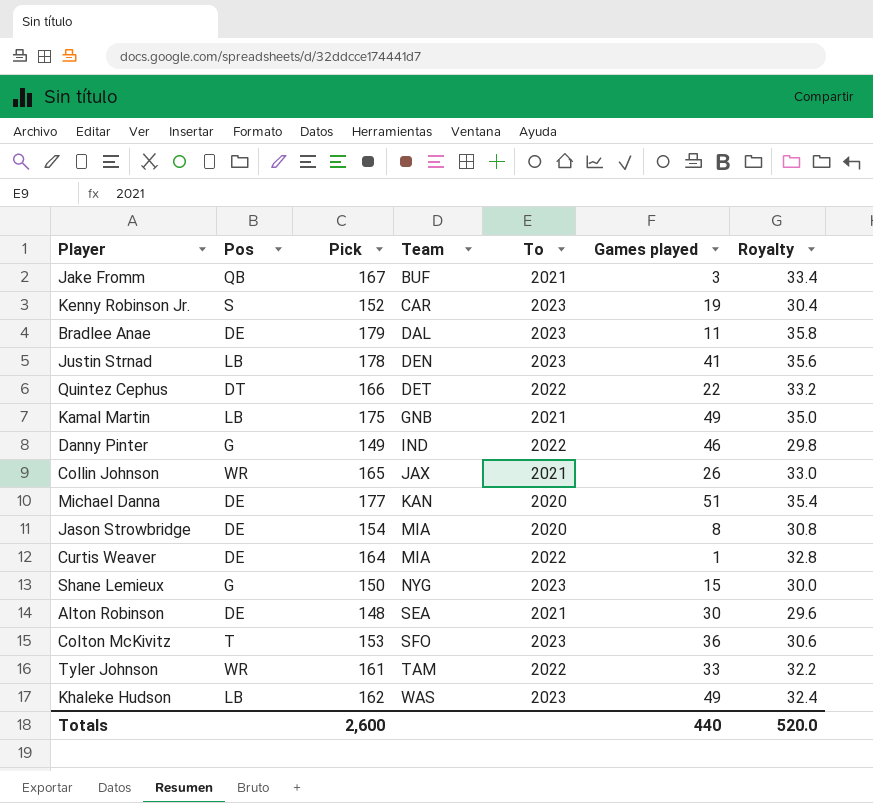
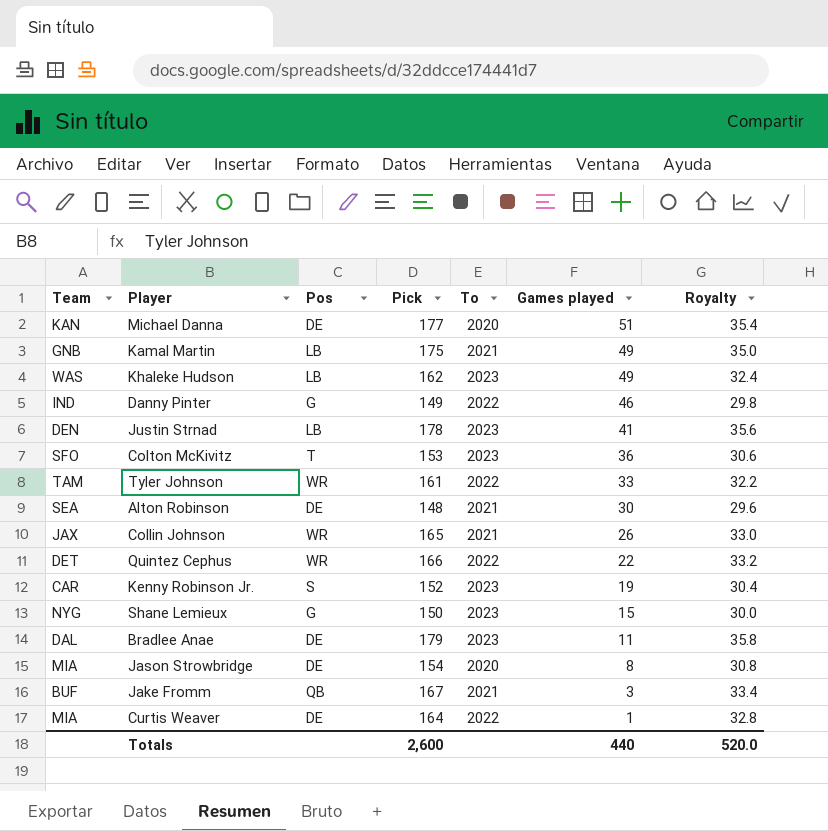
row order: Team ascending -> Games played descending
column Team | position: 4 -> 1
Quintez Cephus | Pos: DT -> WR

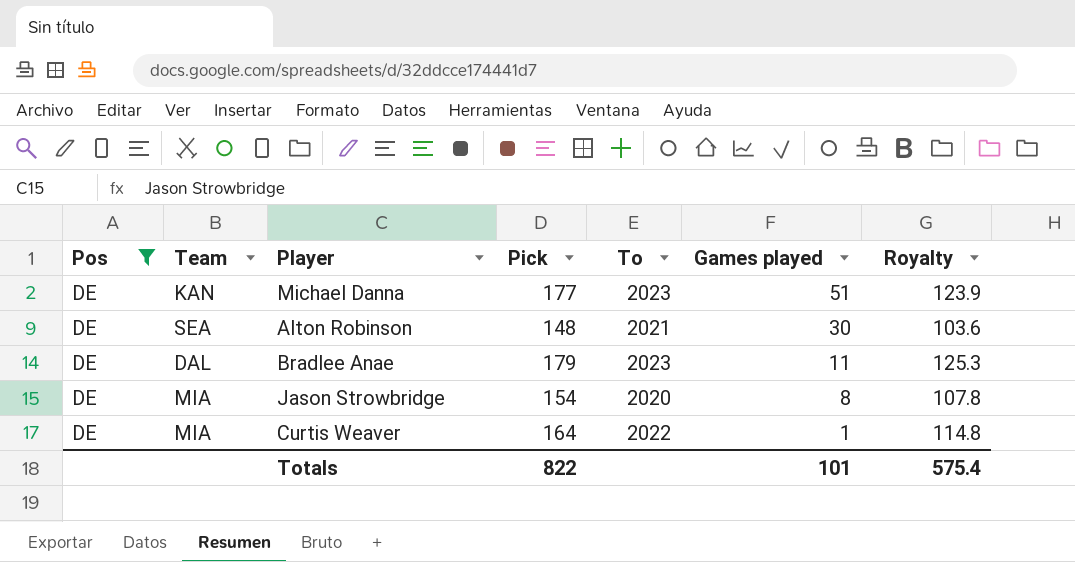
filter: none -> Pos = DE
column Pos | position: 3 -> 1
column Royalty | formula: [Pick] * 0.2 -> [Pick] * 0.7
Michael Danna | To: 2020 -> 2023
Totals | Pick: 2,600 -> 822
Totals | Games played: 440 -> 101
Totals | Royalty: 520.0 -> 575.4

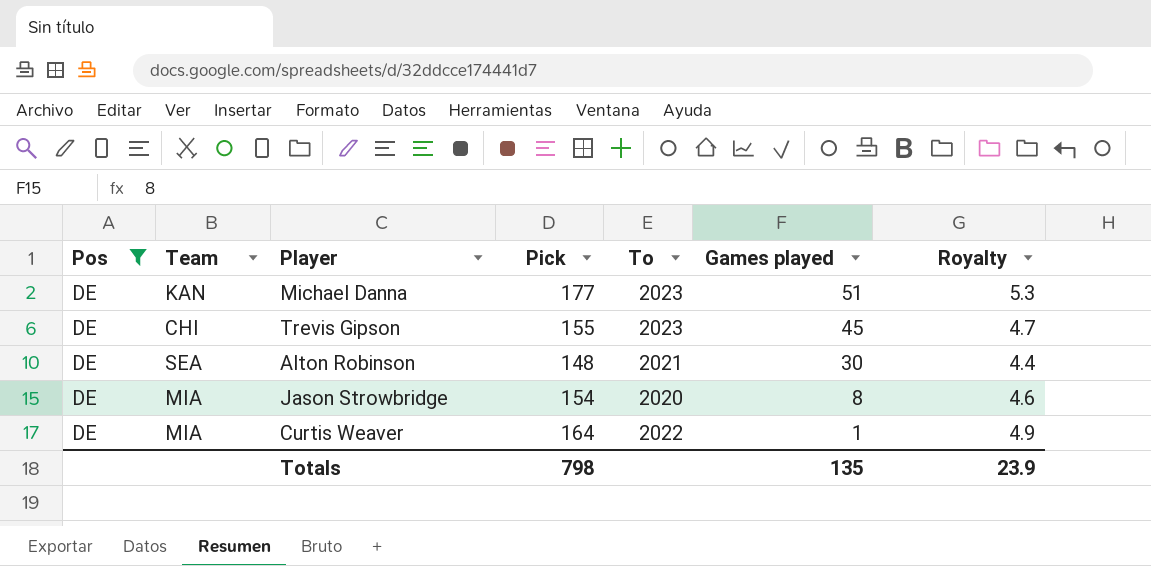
column Royalty | formula: [Pick] * 0.7 -> [Pick] * 0.03
row Bradlee Anae: DE | DAL | 179 | 2023 | 11 | 125.3 -> none
row Trevis Gipson: none -> DE | CHI | 155 | 2023 | 45 | 4.7
Totals | Pick: 822 -> 798
Totals | Games played: 101 -> 135
Totals | Royalty: 575.4 -> 23.9

